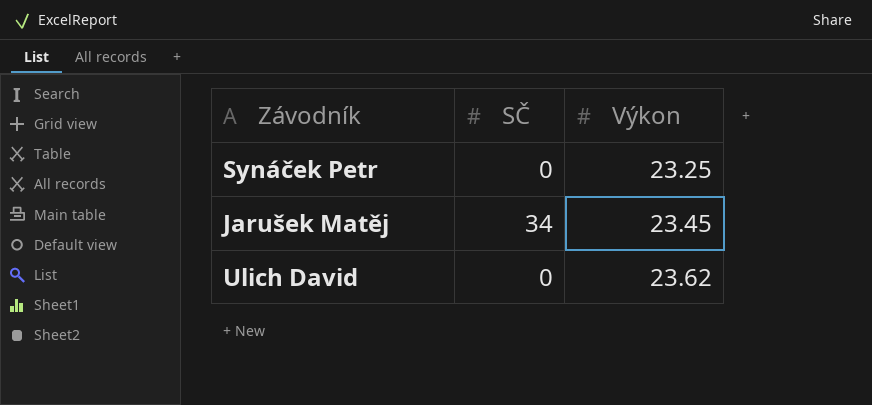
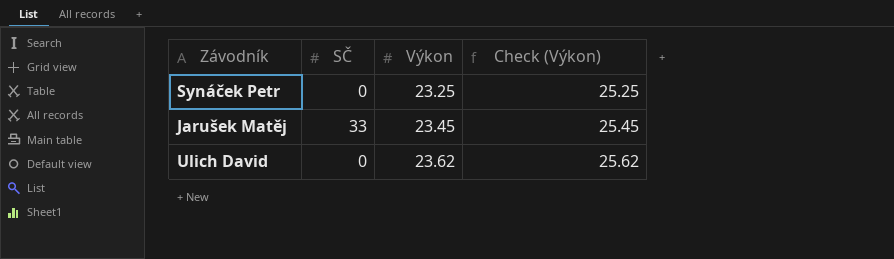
column Check (Výkon) | formula: none -> [Výkon] + 2
Jarušek Matěj | SČ: 34 -> 33

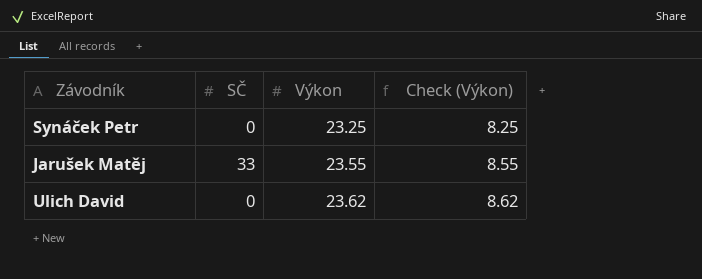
column Check (Výkon) | formula: [Výkon] + 2 -> [Výkon] - 15
Jarušek Matěj | Výkon: 23.45 -> 23.55

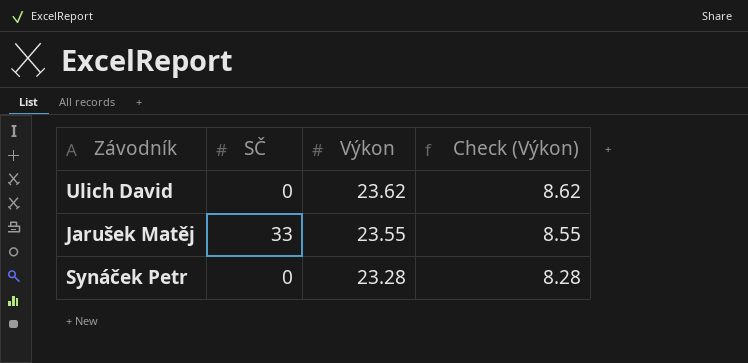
row order: Výkon ascending -> Výkon descending
Synáček Petr | Výkon: 23.25 -> 23.28
Synáček Petr | Check (Výkon): 8.25 -> 8.28

